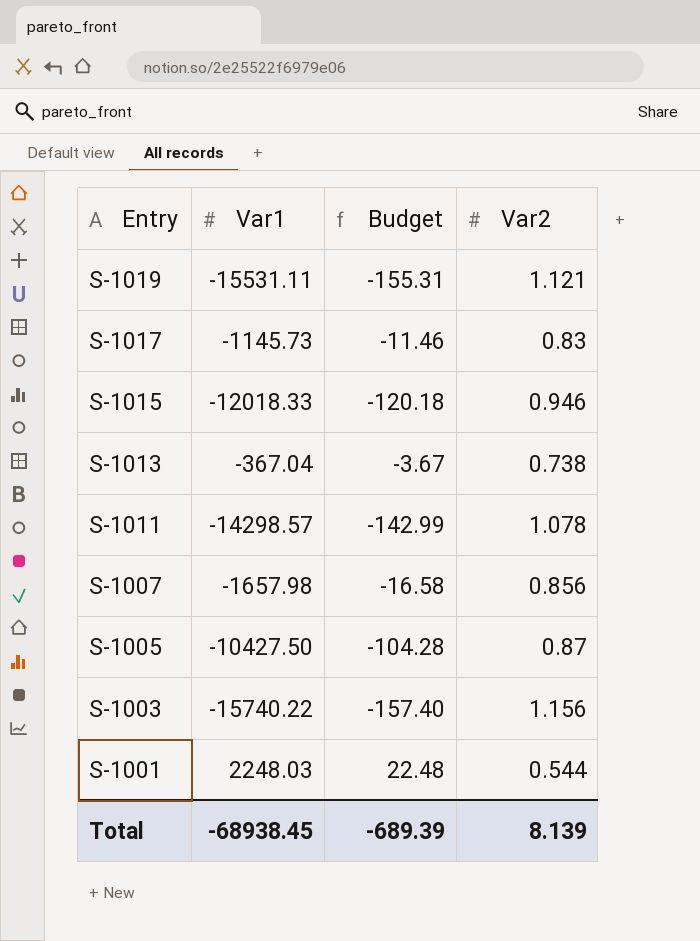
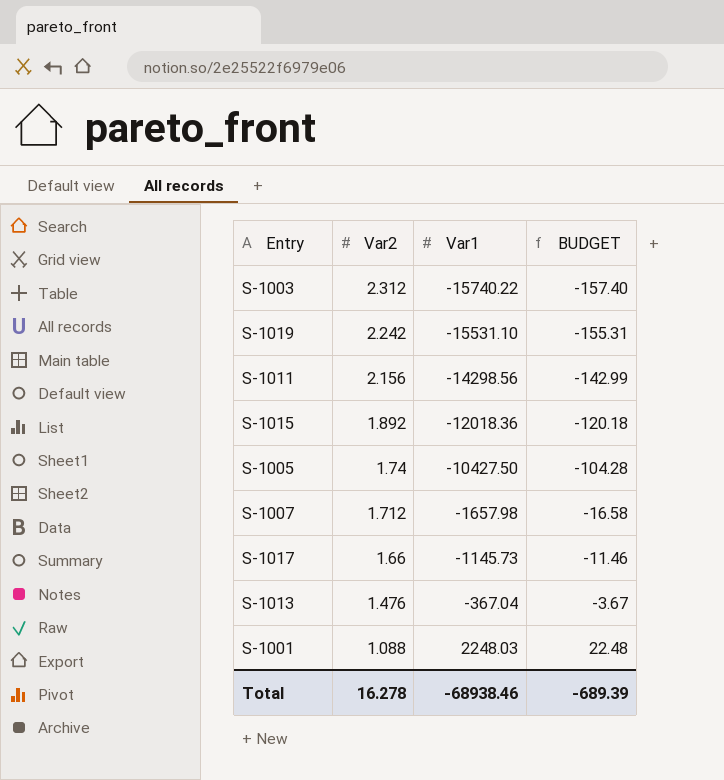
row order: Entry descending -> Var2 descending
column Var2 | position: 4 -> 2
column name: Budget -> BUDGET
S-1003 | Var2: 1.156 -> 2.312
S-1019 | Var2: 1.121 -> 2.242
S-1019 | Var1: -15531.11 -> -15531.10
S-1011 | Var2: 1.078 -> 2.156
S-1011 | Var1: -14298.57 -> -14298.56
S-1015 | Var2: 0.946 -> 1.892
S-1015 | Var1: -12018.33 -> -12018.36
S-1005 | Var2: 0.87 -> 1.74
S-1007 | Var2: 0.856 -> 1.712
S-1017 | Var2: 0.83 -> 1.66
S-1013 | Var2: 0.738 -> 1.476
S-1001 | Var2: 0.544 -> 1.088
Total | Var2: 8.139 -> 16.278
Total | Var1: -68938.45 -> -68938.46

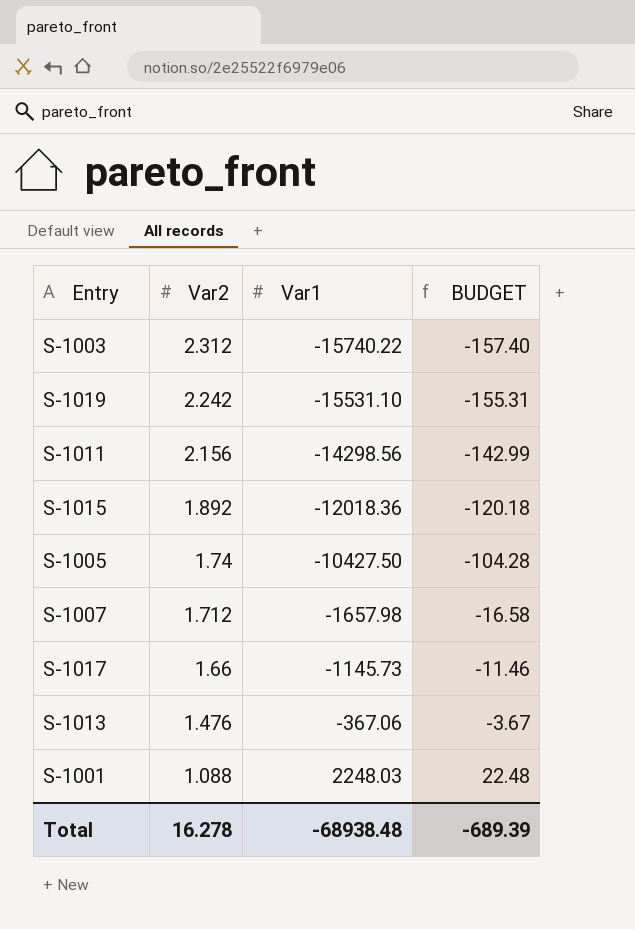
S-1013 | Var1: -367.04 -> -367.06
Total | Var1: -68938.46 -> -68938.48

